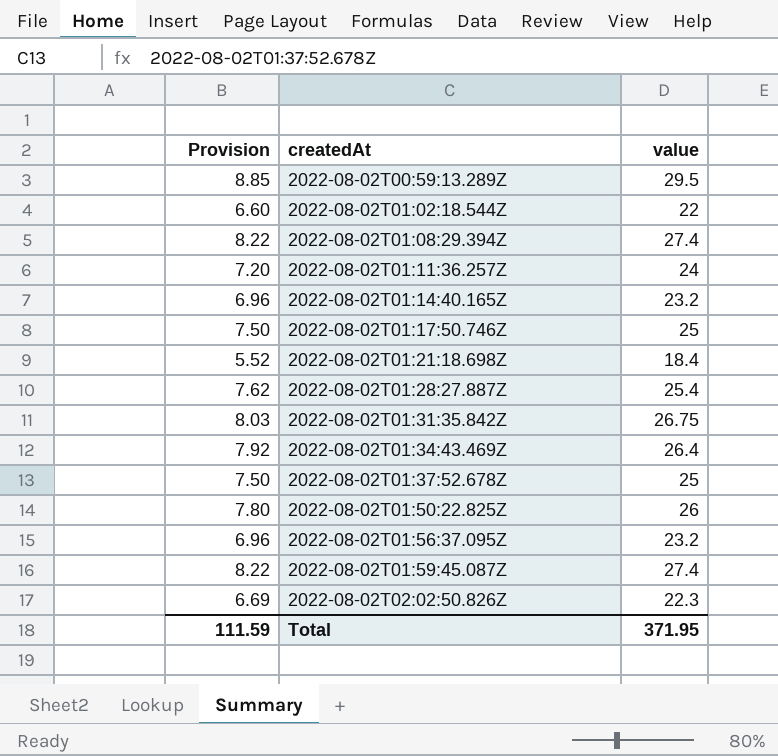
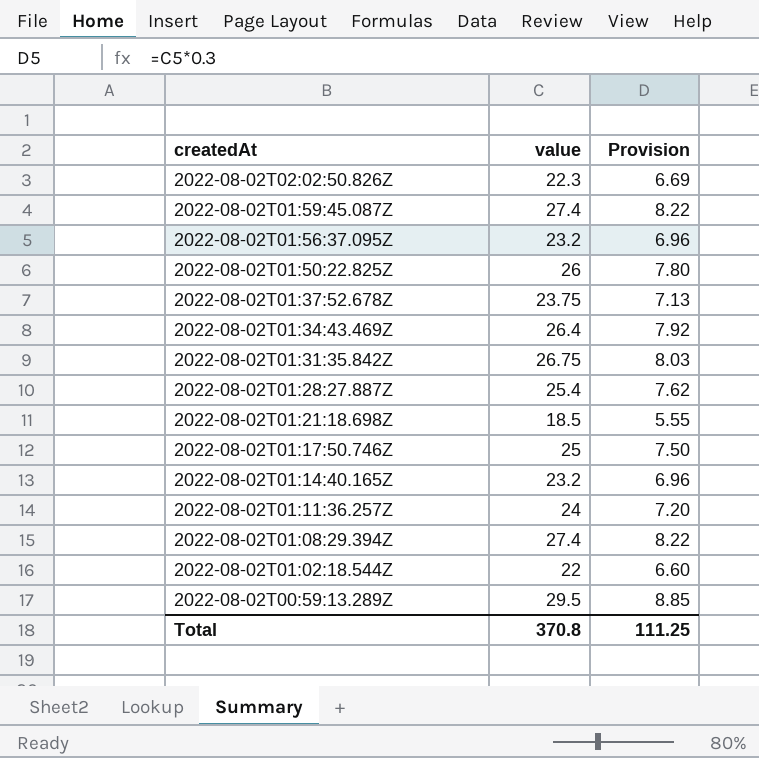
row order: createdAt ascending -> createdAt descending
column Provision | position: 1 -> 3
2022-08-02T01:37:52.678Z | value: 25 -> 23.75
2022-08-02T01:37:52.678Z | Provision: 7.50 -> 7.13
2022-08-02T01:21:18.698Z | value: 18.4 -> 18.5
2022-08-02T01:21:18.698Z | Provision: 5.52 -> 5.55
Total | value: 371.95 -> 370.8
Total | Provision: 111.59 -> 111.25

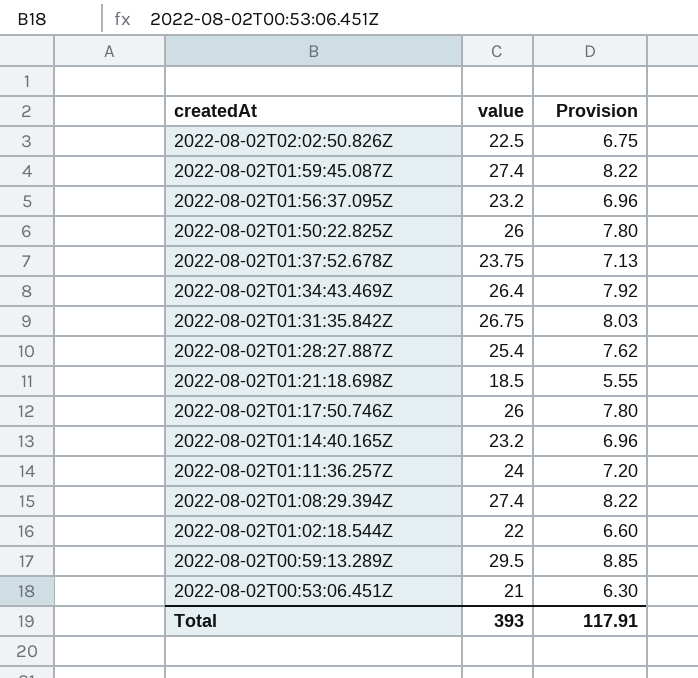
2022-08-02T02:02:50.826Z | value: 22.3 -> 22.5
2022-08-02T02:02:50.826Z | Provision: 6.69 -> 6.75
2022-08-02T01:17:50.746Z | value: 25 -> 26
2022-08-02T01:17:50.746Z | Provision: 7.50 -> 7.80
row 2022-08-02T00:53:06.451Z: none -> 21 | 6.30
Total | value: 370.8 -> 393
Total | Provision: 111.25 -> 117.91

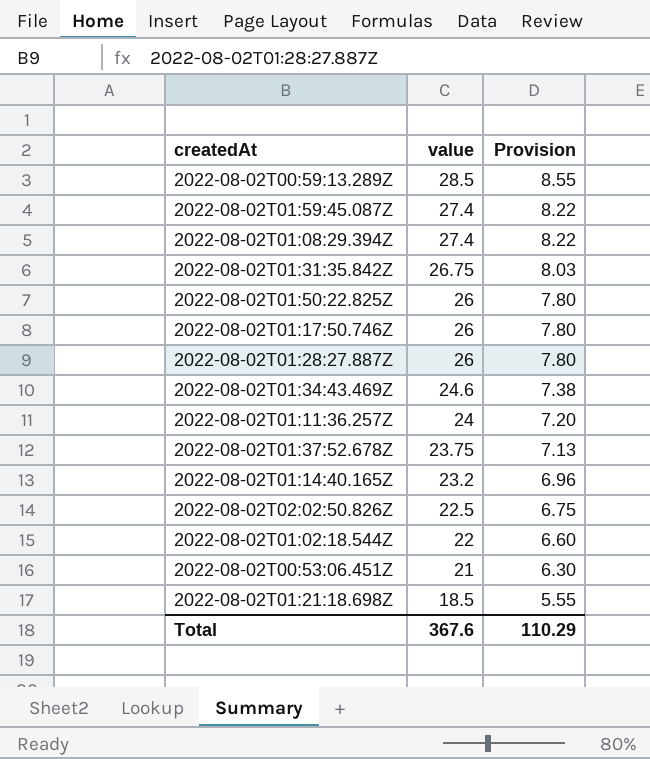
row order: createdAt descending -> value descending
row 2022-08-02T01:56:37.095Z: 23.2 | 6.96 -> none
2022-08-02T00:59:13.289Z | value: 29.5 -> 28.5
2022-08-02T00:59:13.289Z | Provision: 8.85 -> 8.55
2022-08-02T01:28:27.887Z | value: 25.4 -> 26
2022-08-02T01:28:27.887Z | Provision: 7.62 -> 7.80
2022-08-02T01:34:43.469Z | value: 26.4 -> 24.6
2022-08-02T01:34:43.469Z | Provision: 7.92 -> 7.38
Total | value: 393 -> 367.6
Total | Provision: 117.91 -> 110.29

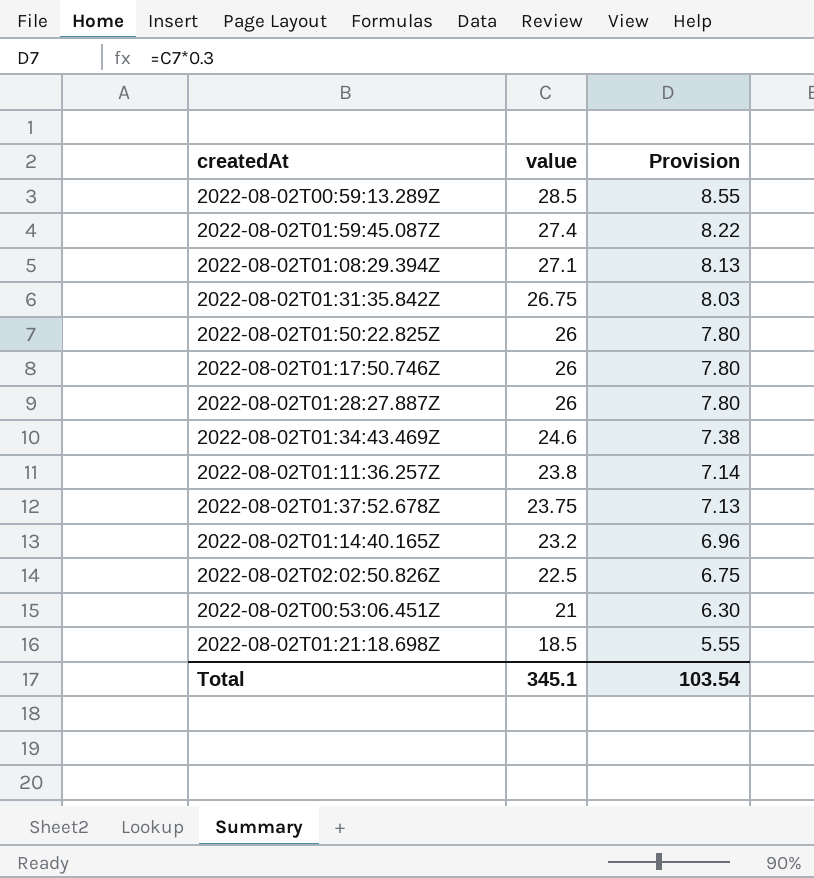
row 2022-08-02T01:02:18.544Z: 22 | 6.60 -> none
2022-08-02T01:08:29.394Z | value: 27.4 -> 27.1
2022-08-02T01:08:29.394Z | Provision: 8.22 -> 8.13
2022-08-02T01:11:36.257Z | value: 24 -> 23.8
2022-08-02T01:11:36.257Z | Provision: 7.20 -> 7.14
Total | value: 367.6 -> 345.1
Total | Provision: 110.29 -> 103.54

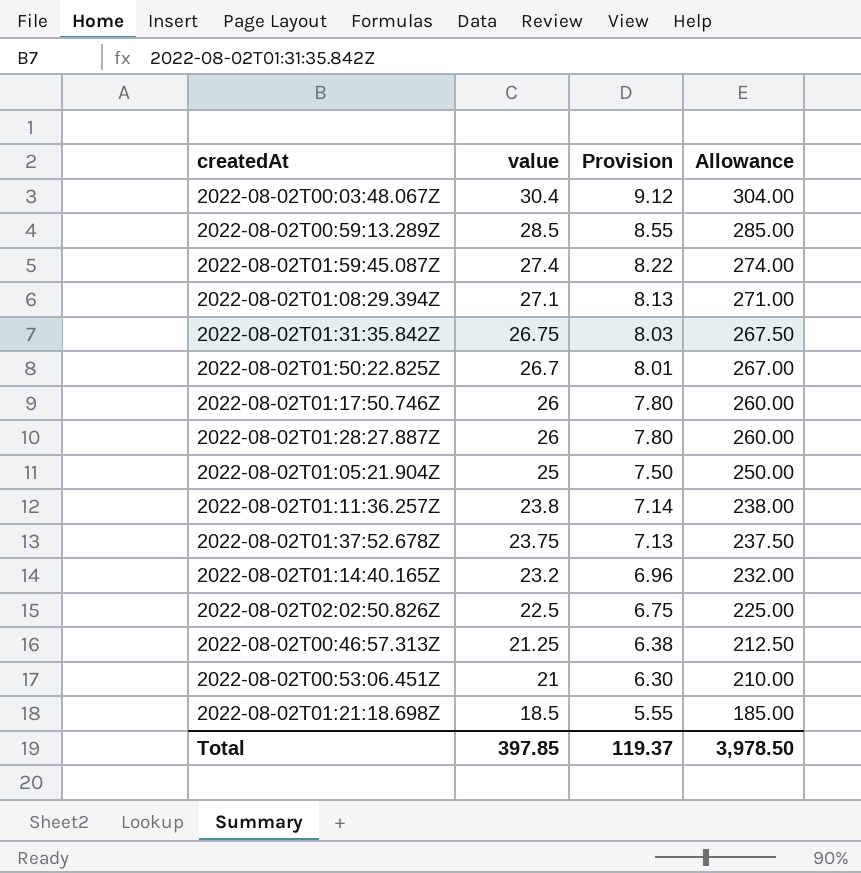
column Allowance | formula: none -> [value] * 10
row 2022-08-02T01:34:43.469Z: 24.6 | 7.38 -> none
row 2022-08-02T00:03:48.067Z: none -> 30.4 | 9.12 | 304.00
2022-08-02T01:50:22.825Z | value: 26 -> 26.7
2022-08-02T01:50:22.825Z | Provision: 7.80 -> 8.01
row 2022-08-02T01:05:21.904Z: none -> 25 | 7.50 | 250.00
row 2022-08-02T00:46:57.313Z: none -> 21.25 | 6.38 | 212.50
Total | value: 345.1 -> 397.85
Total | Provision: 103.54 -> 119.37

